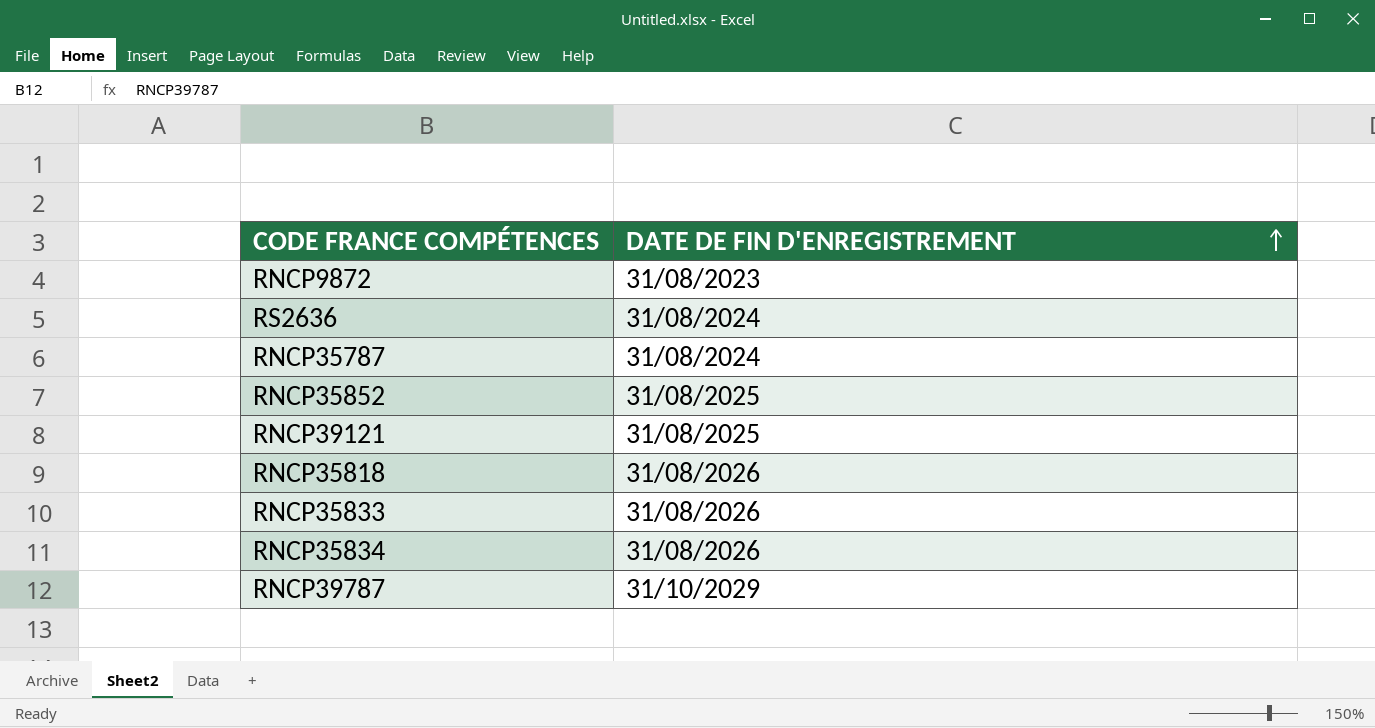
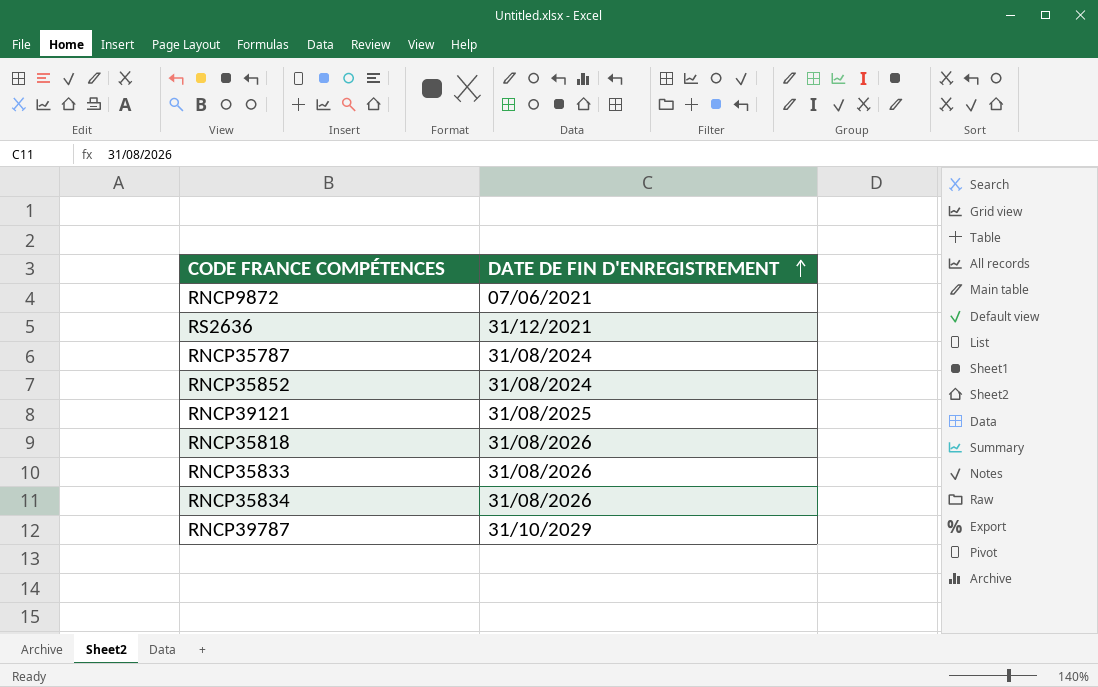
RNCP9872 | DATE DE FIN D'ENREGISTREMENT: 31/08/2023 -> 07/06/2021
RS2636 | DATE DE FIN D'ENREGISTREMENT: 31/08/2024 -> 31/12/2021
RNCP35852 | DATE DE FIN D'ENREGISTREMENT: 31/08/2025 -> 31/08/2024

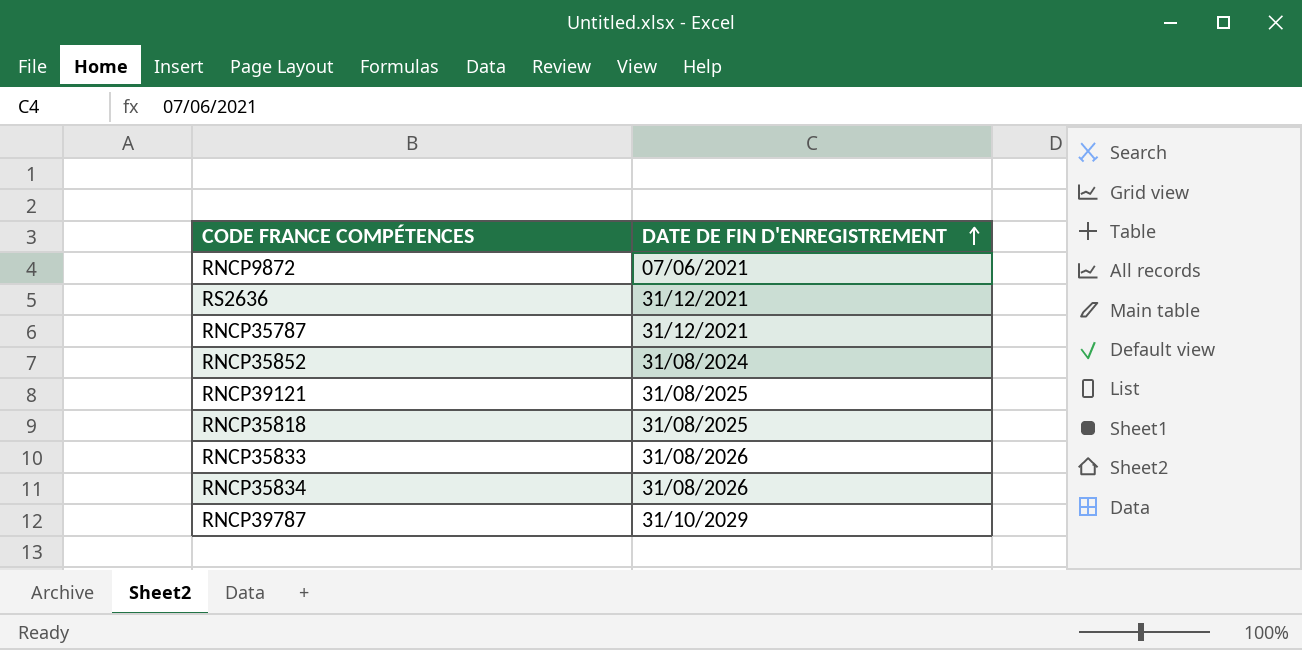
RNCP35787 | DATE DE FIN D'ENREGISTREMENT: 31/08/2024 -> 31/12/2021
RNCP35818 | DATE DE FIN D'ENREGISTREMENT: 31/08/2026 -> 31/08/2025

